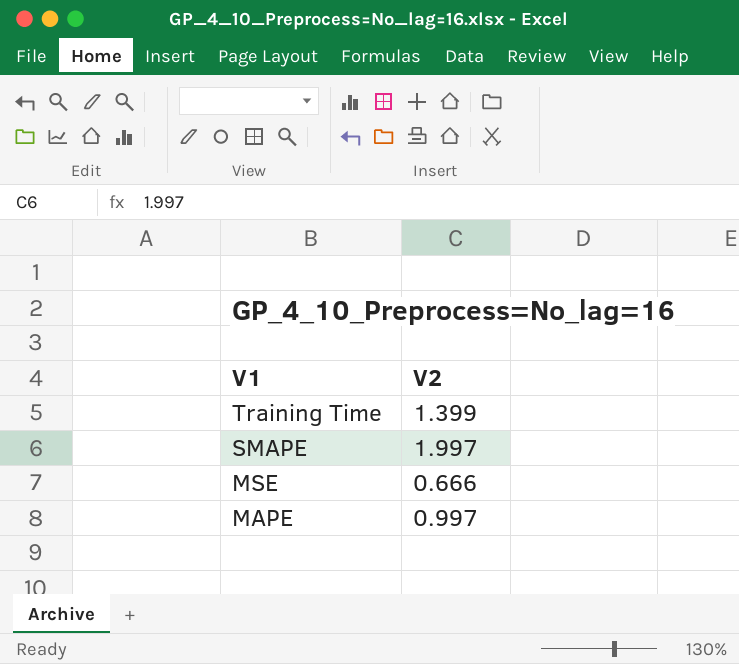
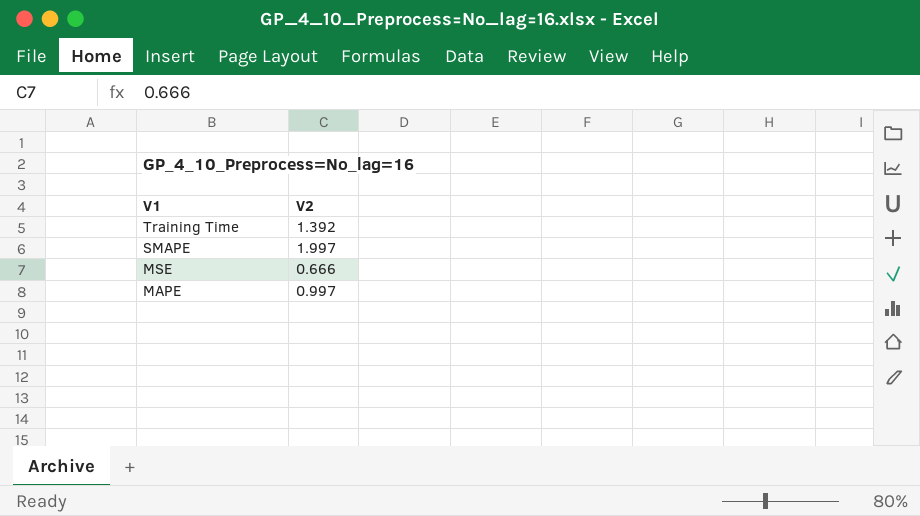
Training Time | V2: 1.399 -> 1.392

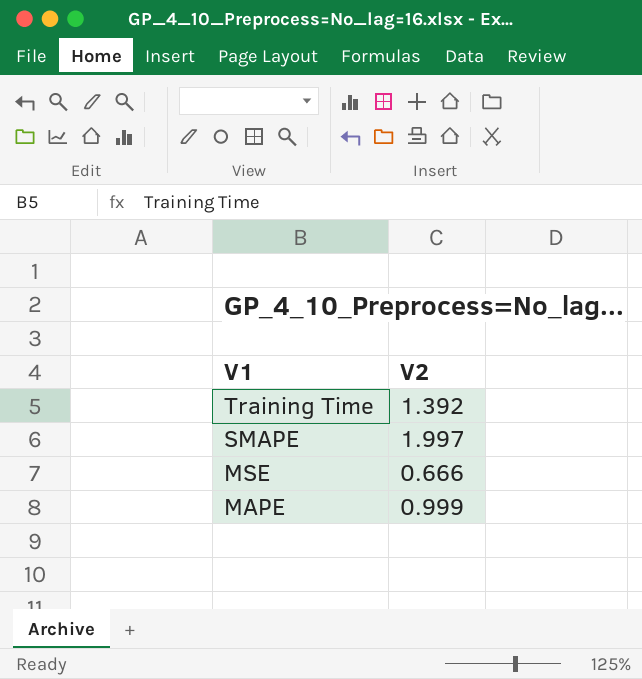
MAPE | V2: 0.997 -> 0.999

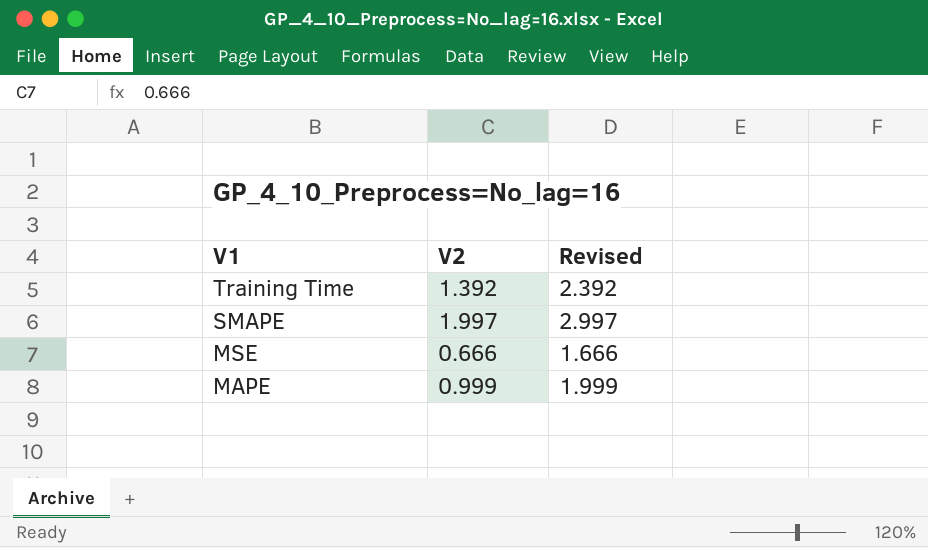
column Revised | formula: none -> [V2] + 1

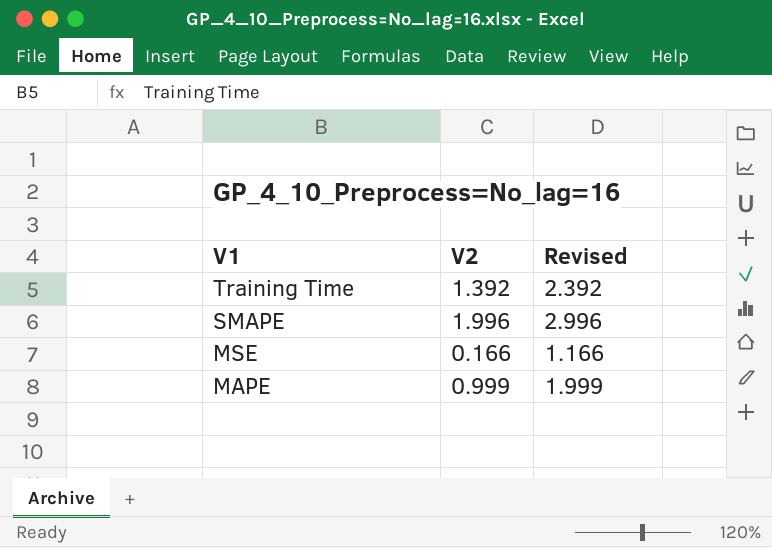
SMAPE | V2: 1.997 -> 1.996
SMAPE | Revised: 2.997 -> 2.996
MSE | V2: 0.666 -> 0.166
MSE | Revised: 1.666 -> 1.166

